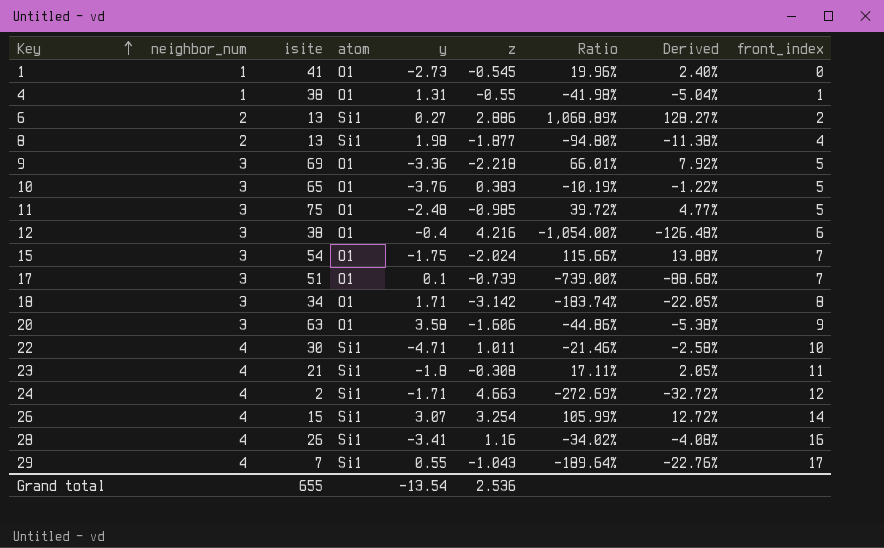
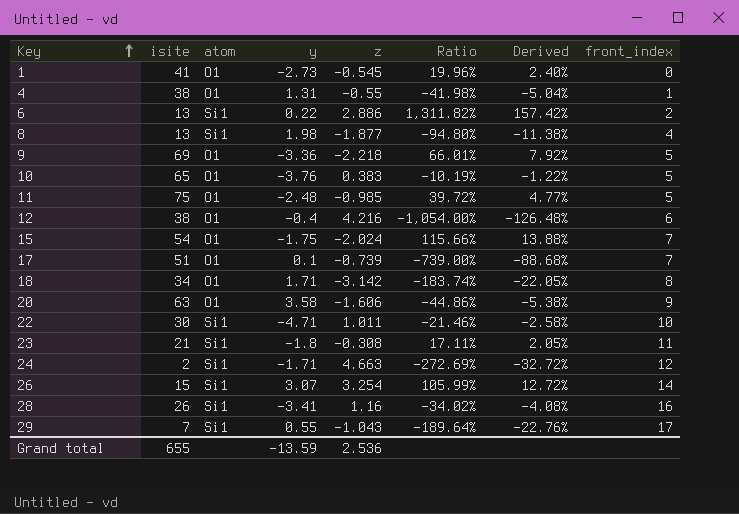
column neighbor_num | position: 2 -> none
6 | y: 0.27 -> 0.22
6 | Ratio: 1,068.89% -> 1,311.82%
6 | Derived: 128.27% -> 157.42%
Grand total | y: -13.54 -> -13.59

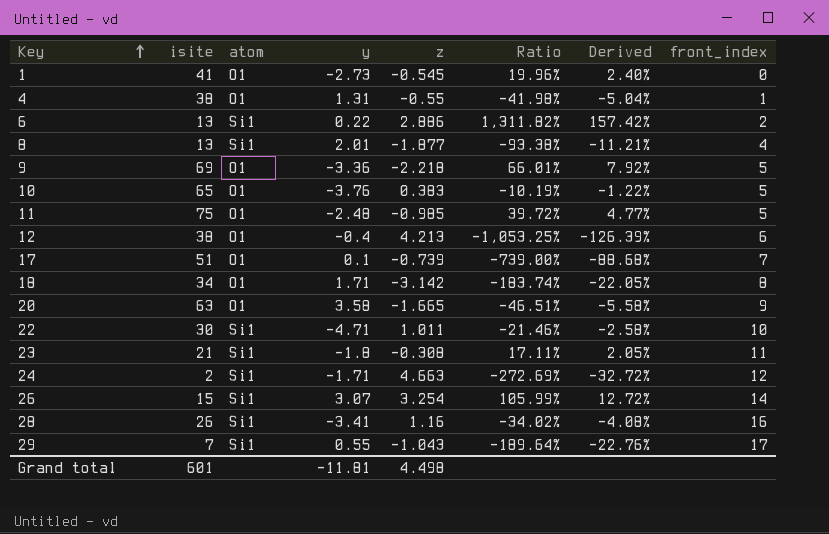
row 15: 54 | O1 | -1.75 | -2.024 | 115.66% | 13.88% | 7 -> none
8 | y: 1.98 -> 2.01
8 | Ratio: -94.80% -> -93.38%
8 | Derived: -11.38% -> -11.21%
12 | z: 4.216 -> 4.213
12 | Ratio: -1,054.00% -> -1,053.25%
12 | Derived: -126.48% -> -126.39%
20 | z: -1.606 -> -1.665
20 | Ratio: -44.86% -> -46.51%
20 | Derived: -5.38% -> -5.58%
Grand total | isite: 655 -> 601
Grand total | y: -13.59 -> -11.81
Grand total | z: 2.536 -> 4.498

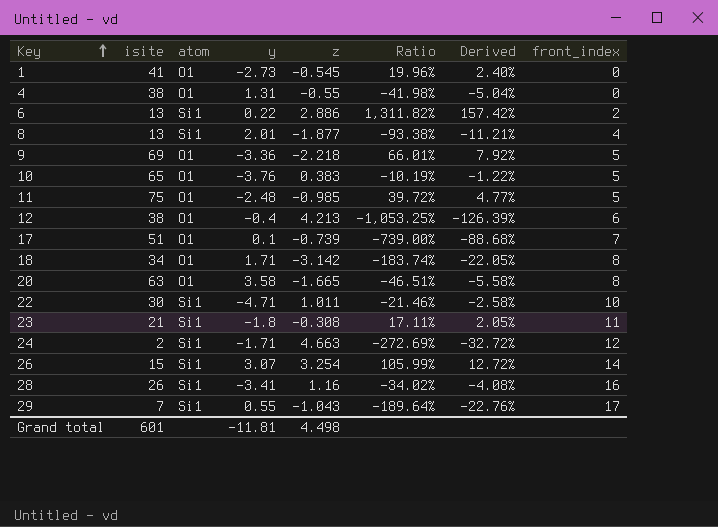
4 | front_index: 1 -> 0
20 | front_index: 9 -> 8

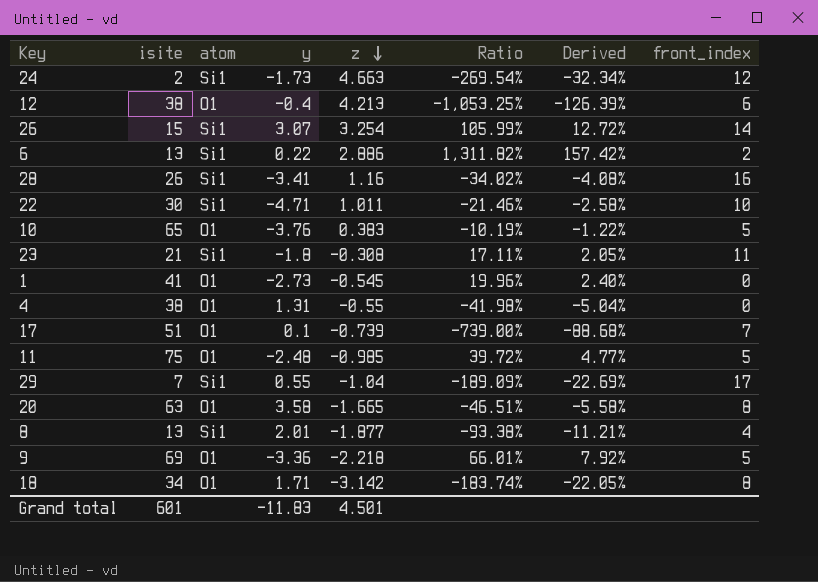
row order: Key ascending -> z descending
24 | y: -1.71 -> -1.73
24 | Ratio: -272.69% -> -269.54%
24 | Derived: -32.72% -> -32.34%
29 | z: -1.043 -> -1.04
29 | Ratio: -189.64% -> -189.09%
29 | Derived: -22.76% -> -22.69%
Grand total | y: -11.81 -> -11.83
Grand total | z: 4.498 -> 4.501

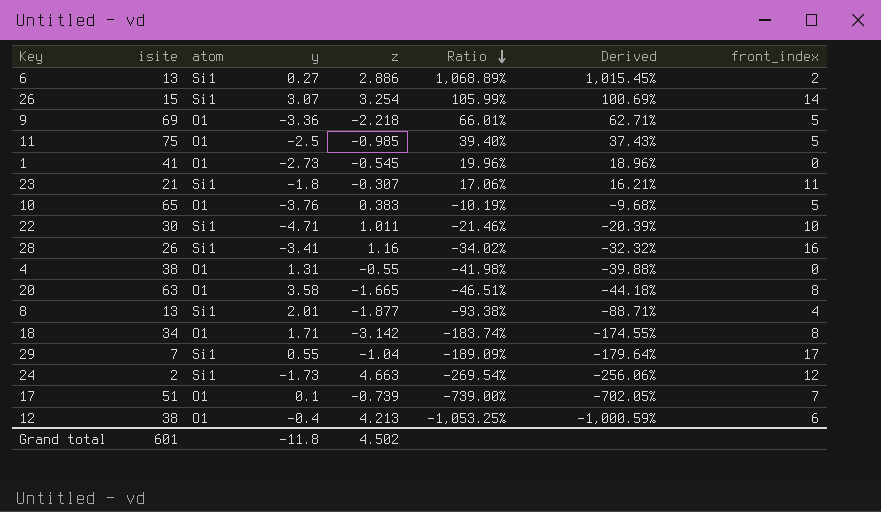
row order: z descending -> Ratio descending
column Derived | formula: [Ratio] * 0.12 -> [Ratio] * 0.95
6 | y: 0.22 -> 0.27
6 | Ratio: 1,311.82% -> 1,068.89%
11 | y: -2.48 -> -2.5
11 | Ratio: 39.72% -> 39.40%
23 | z: -0.308 -> -0.307
23 | Ratio: 17.11% -> 17.06%
Grand total | y: -11.83 -> -11.8
Grand total | z: 4.501 -> 4.502

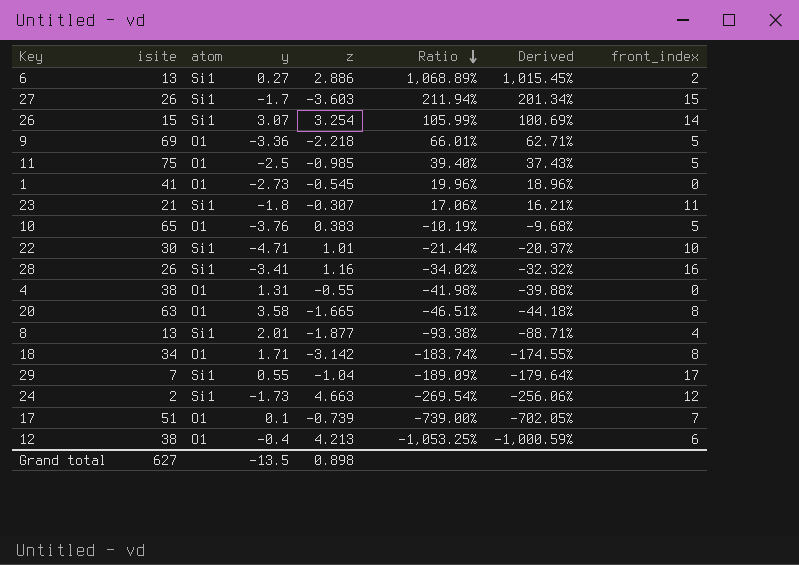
row 27: none -> 26 | Si1 | -1.7 | -3.603 | 211.94% | 201.34% | 15
22 | z: 1.011 -> 1.01
22 | Ratio: -21.46% -> -21.44%
22 | Derived: -20.39% -> -20.37%
Grand total | isite: 601 -> 627
Grand total | y: -11.8 -> -13.5
Grand total | z: 4.502 -> 0.898

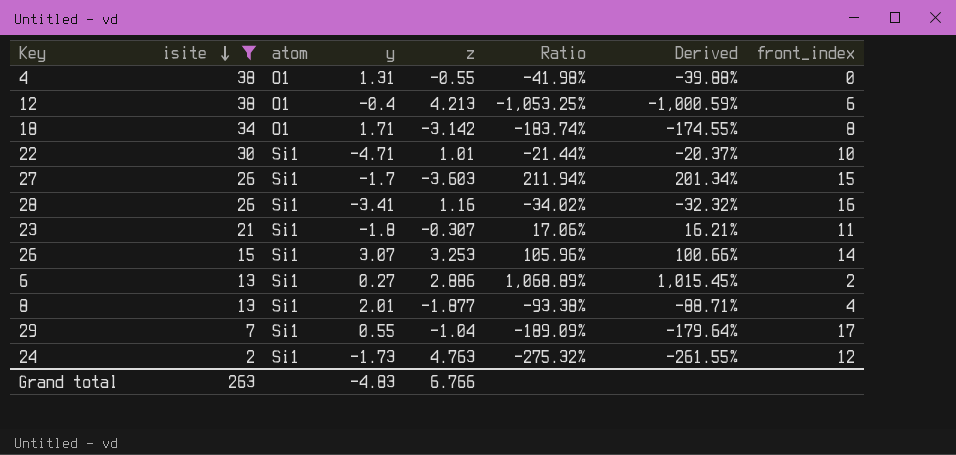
filter: none -> isite <= 38
row order: Ratio descending -> isite descending
26 | z: 3.254 -> 3.253
26 | Ratio: 105.99% -> 105.96%
26 | Derived: 100.69% -> 100.66%
24 | z: 4.663 -> 4.763
24 | Ratio: -269.54% -> -275.32%
24 | Derived: -256.06% -> -261.55%
Grand total | isite: 627 -> 263
Grand total | y: -13.5 -> -4.83
Grand total | z: 0.898 -> 6.766

